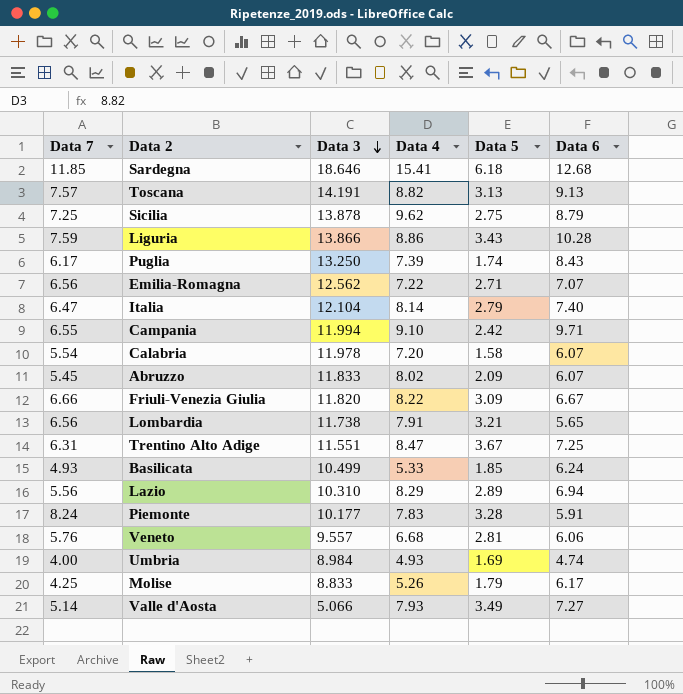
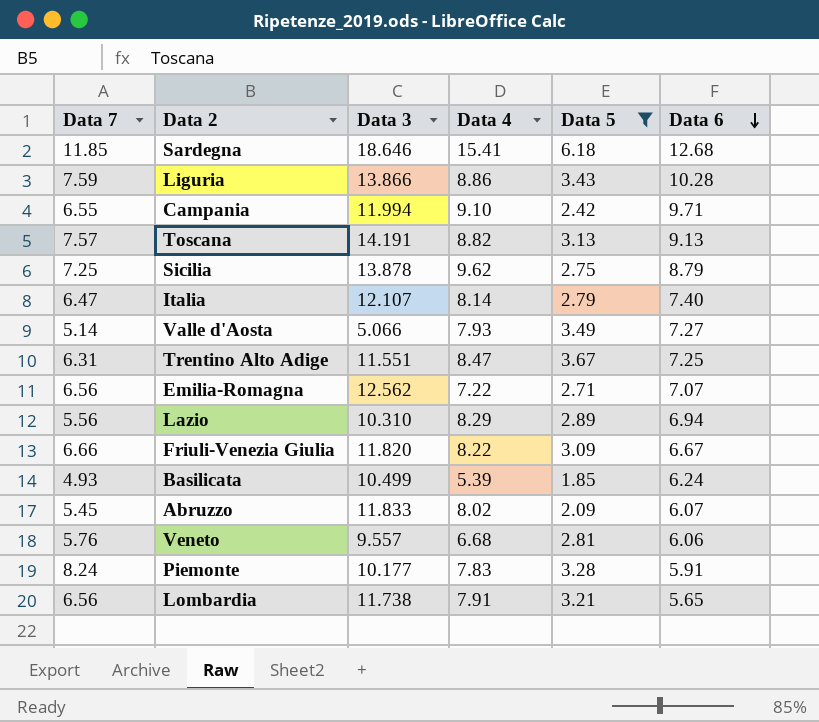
filter: none -> Data 5 >= 1.85
row order: Data 3 descending -> Data 6 descending
Italia | Data 3: 12.104 -> 12.107
Basilicata | Data 4: 5.33 -> 5.39

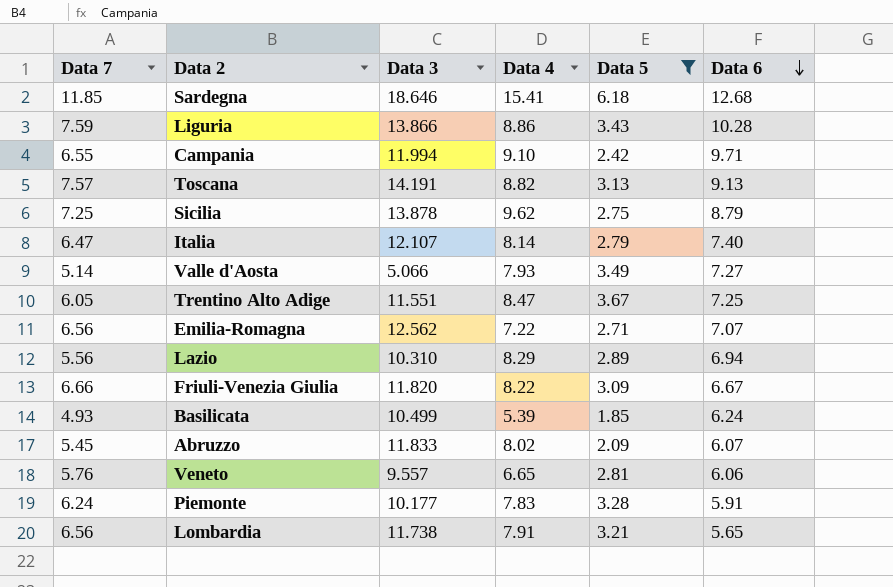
Trentino Alto Adige | Data 7: 6.31 -> 6.05
Veneto | Data 4: 6.68 -> 6.65
Piemonte | Data 7: 8.24 -> 6.24

